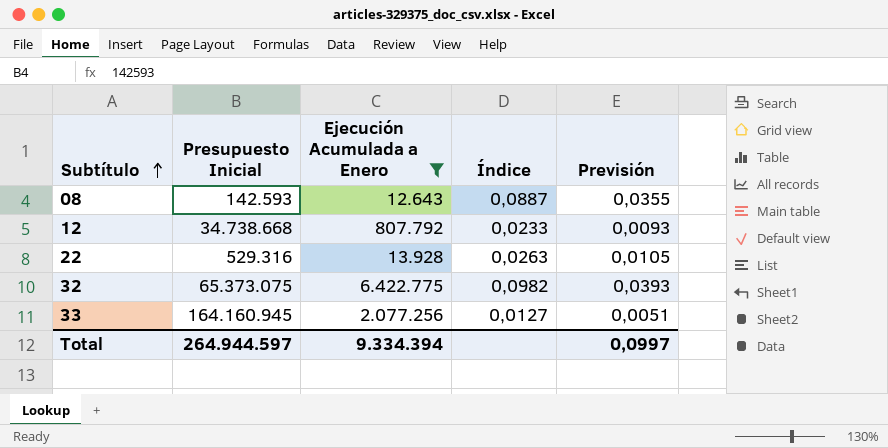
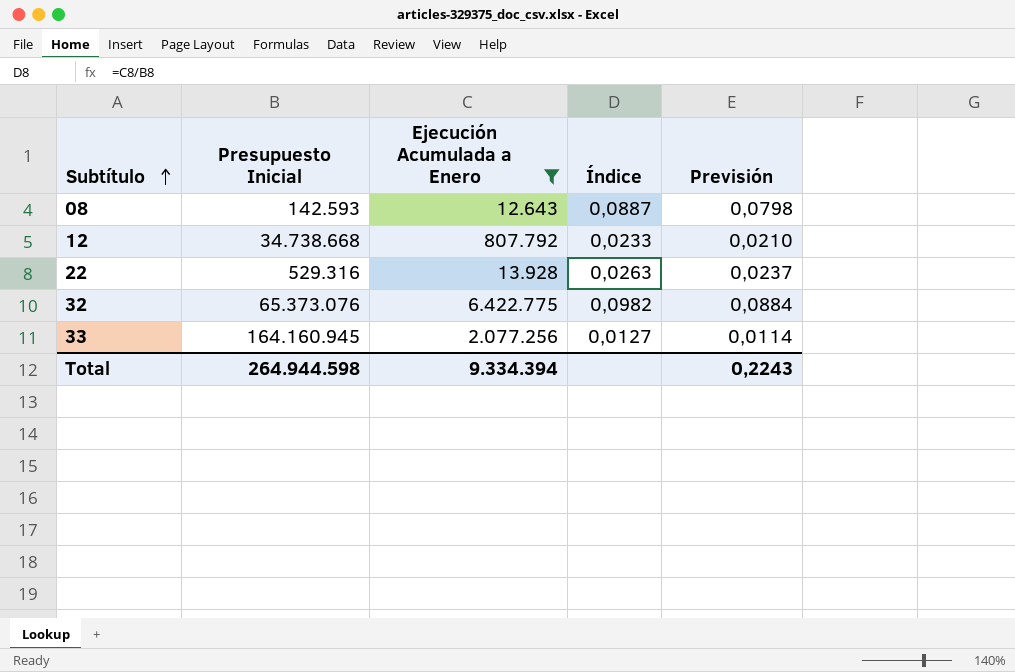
column Previsión | formula: [Índice] * 0,4 -> [Índice] * 0,9
32 | Presupuesto Inicial: 65.373.075 -> 65.373.076
Total | Presupuesto Inicial: 264.944.597 -> 264.944.598
Total | Previsión: 0,0997 -> 0,2243

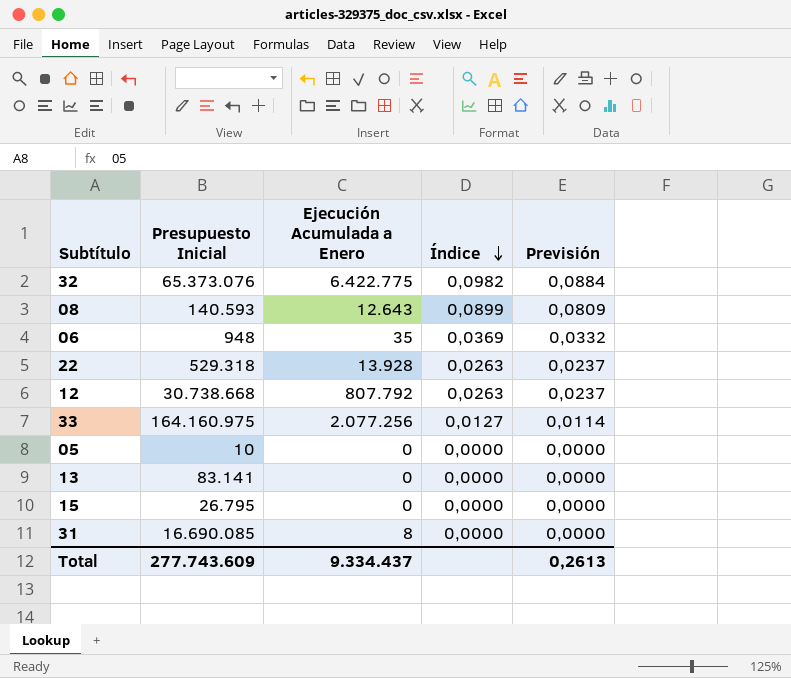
filter: Ejecución Acumulada a Enero >= 12.643 -> none
row order: Subtítulo ascending -> Índice descending
08 | Presupuesto Inicial: 142.593 -> 140.593
08 | Índice: 0,0887 -> 0,0899
08 | Previsión: 0,0798 -> 0,0809
22 | Presupuesto Inicial: 529.316 -> 529.318
12 | Presupuesto Inicial: 34.738.668 -> 30.738.668
12 | Índice: 0,0233 -> 0,0263
12 | Previsión: 0,0210 -> 0,0237
33 | Presupuesto Inicial: 164.160.945 -> 164.160.975
Total | Presupuesto Inicial: 264.944.598 -> 277.743.609
Total | Ejecución Acumulada a Enero: 9.334.394 -> 9.334.437
Total | Previsión: 0,2243 -> 0,2613

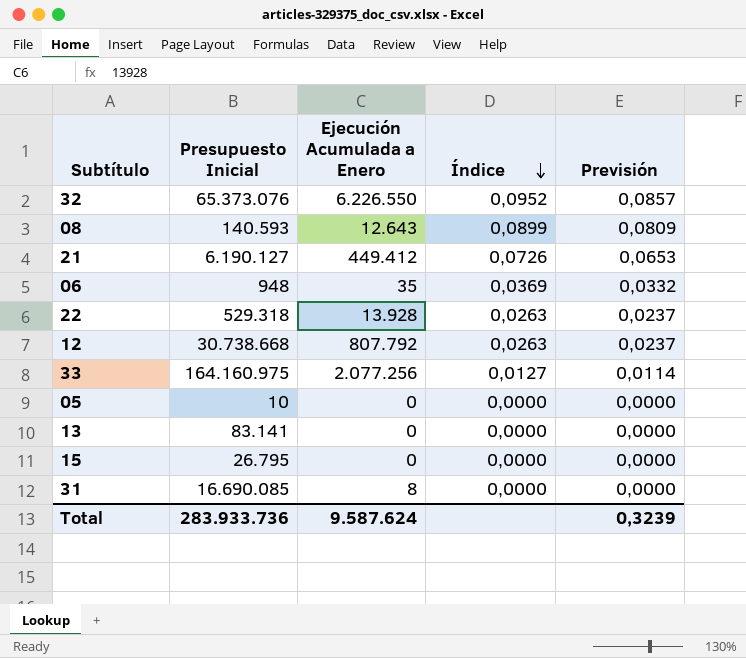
32 | Ejecución Acumulada a Enero: 6.422.775 -> 6.226.550
32 | Índice: 0,0982 -> 0,0952
32 | Previsión: 0,0884 -> 0,0857
row 21: none -> 6.190.127 | 449.412 | 0,0726 | 0,0653
Total | Presupuesto Inicial: 277.743.609 -> 283.933.736
Total | Ejecución Acumulada a Enero: 9.334.437 -> 9.587.624
Total | Previsión: 0,2613 -> 0,3239

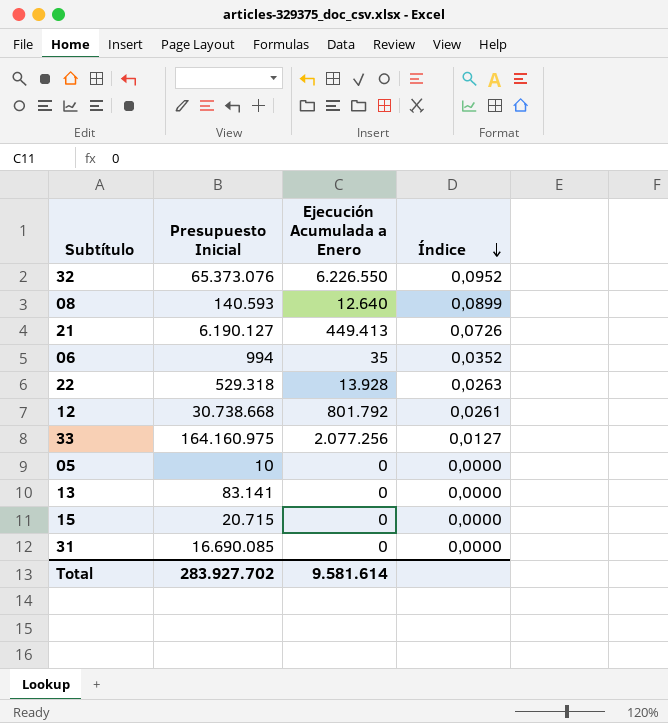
column Previsión | formula: [Índice] * 0,9 -> none
08 | Ejecución Acumulada a Enero: 12.643 -> 12.640
21 | Ejecución Acumulada a Enero: 449.412 -> 449.413
06 | Presupuesto Inicial: 948 -> 994
06 | Índice: 0,0369 -> 0,0352
12 | Ejecución Acumulada a Enero: 807.792 -> 801.792
12 | Índice: 0,0263 -> 0,0261
15 | Presupuesto Inicial: 26.795 -> 20.715
31 | Ejecución Acumulada a Enero: 8 -> 0
Total | Presupuesto Inicial: 283.933.736 -> 283.927.702
Total | Ejecución Acumulada a Enero: 9.587.624 -> 9.581.614

